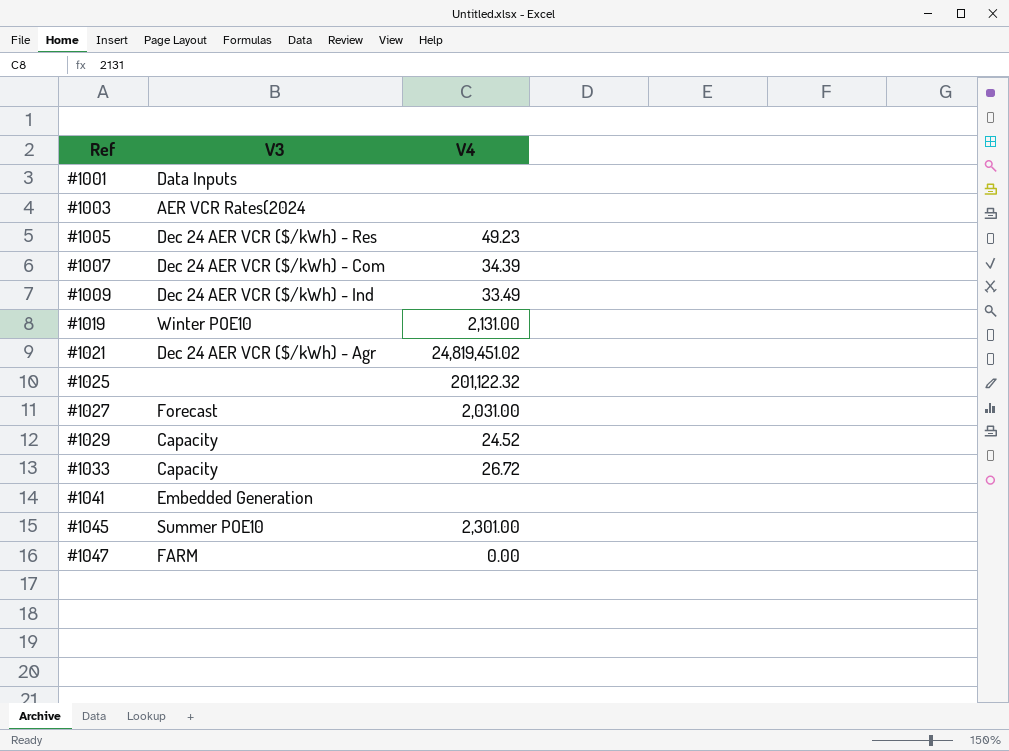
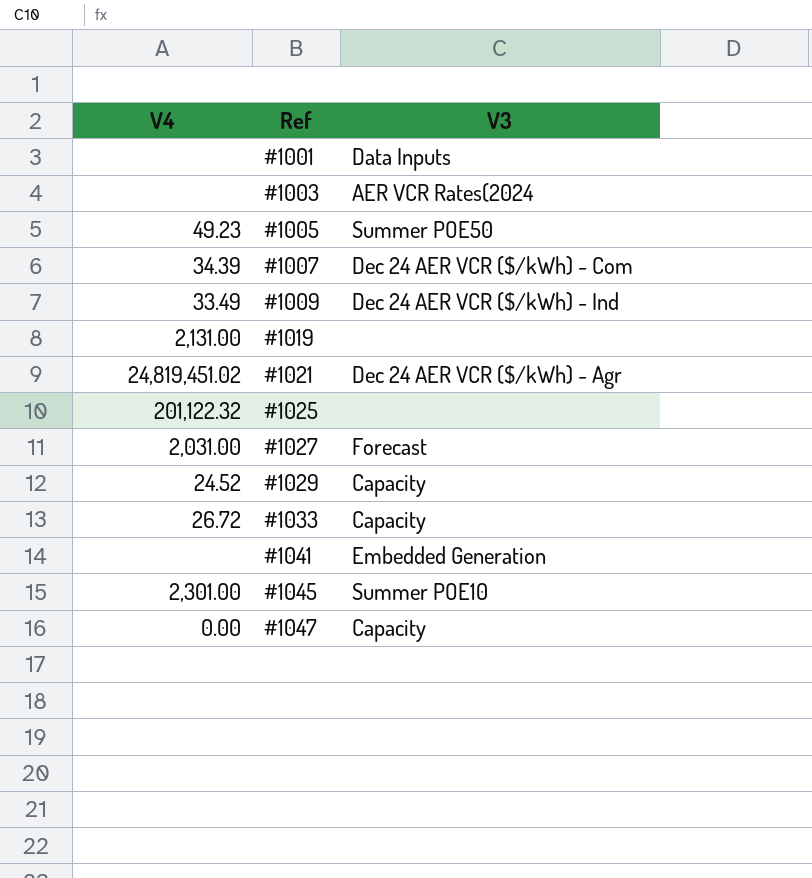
column V4 | position: 3 -> 1
#1005 | V3: Dec 24 AER VCR ($/kWh) - Res -> Summer POE50
#1019 | V3: Winter POE10 -> none
#1047 | V3: FARM -> Capacity

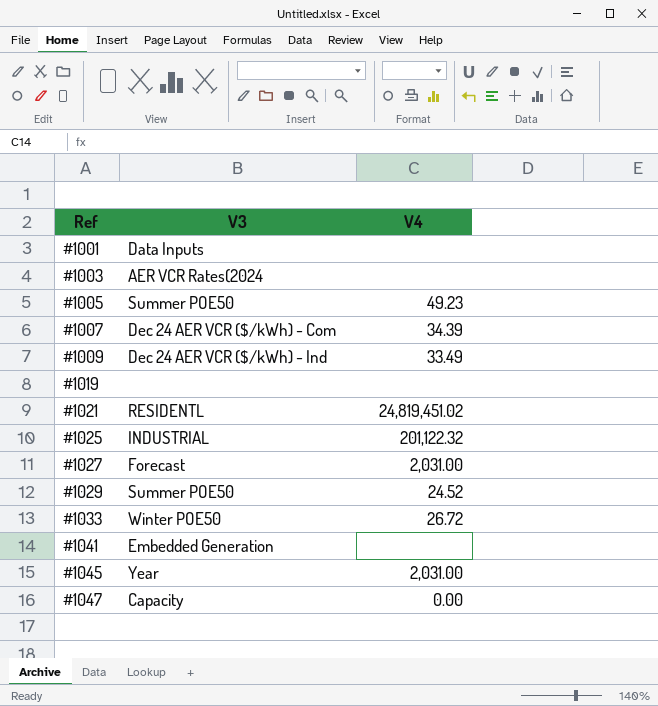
column V4 | position: 1 -> 3
#1019 | V4: 2,131.00 -> none
#1021 | V3: Dec 24 AER VCR ($/kWh) - Agr -> RESIDENTL
#1025 | V3: none -> INDUSTRIAL
#1029 | V3: Capacity -> Summer POE50
#1033 | V3: Capacity -> Winter POE50
#1045 | V3: Summer POE10 -> Year
#1045 | V4: 2,301.00 -> 2,031.00

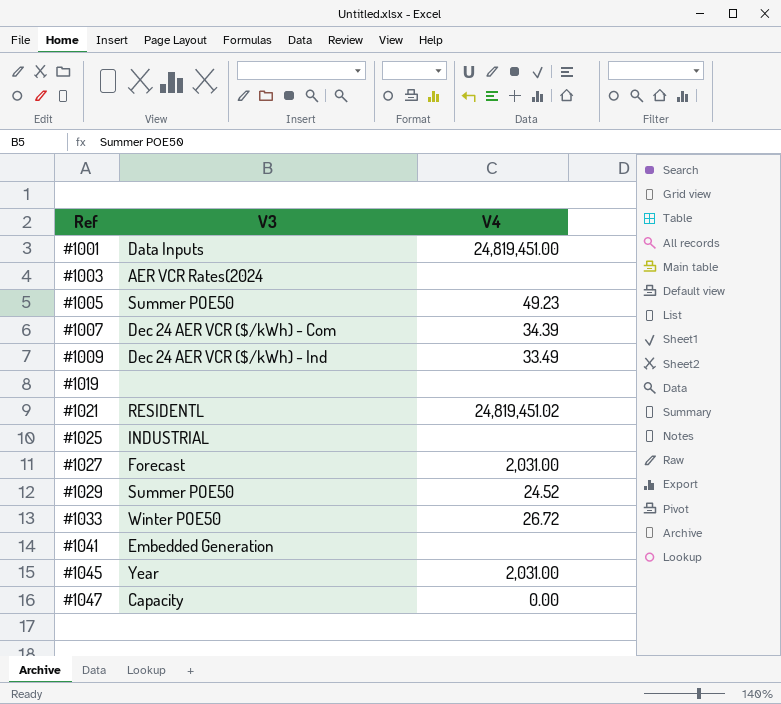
#1001 | V4: none -> 24,819,451.00
#1025 | V4: 201,122.32 -> none

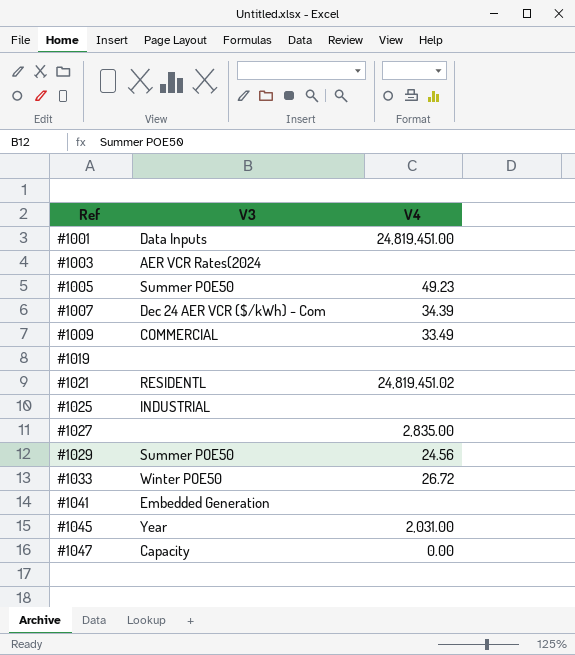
#1009 | V3: Dec 24 AER VCR ($/kWh) - Ind -> COMMERCIAL
#1027 | V3: Forecast -> none
#1027 | V4: 2,031.00 -> 2,835.00
#1029 | V4: 24.52 -> 24.56

